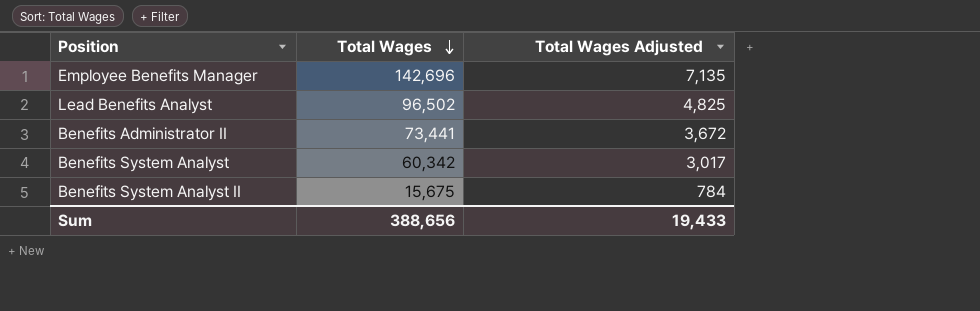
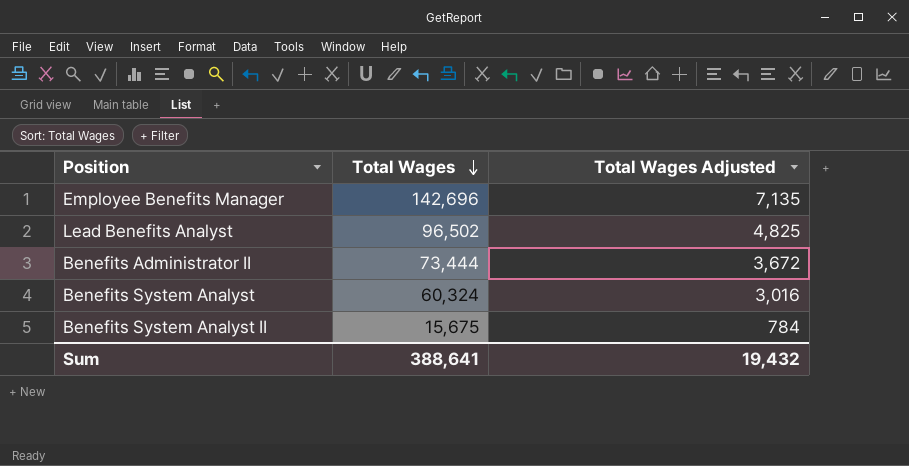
Benefits Administrator II | Total Wages: 73,441 -> 73,444
Benefits System Analyst | Total Wages: 60,342 -> 60,324
Benefits System Analyst | Total Wages Adjusted: 3,017 -> 3,016
Sum | Total Wages: 388,656 -> 388,641
Sum | Total Wages Adjusted: 19,433 -> 19,432

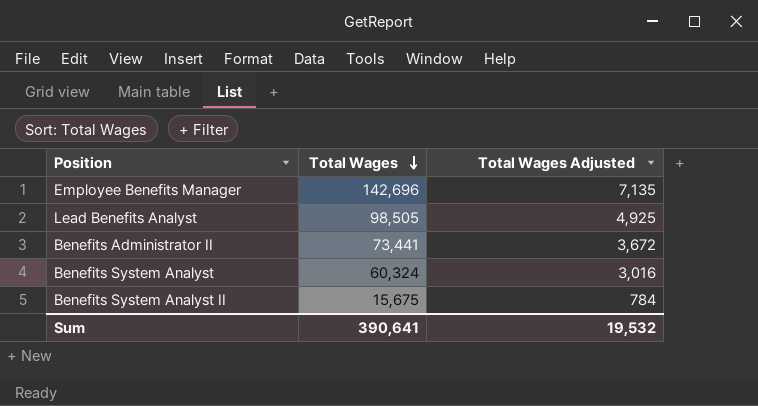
Lead Benefits Analyst | Total Wages: 96,502 -> 98,505
Lead Benefits Analyst | Total Wages Adjusted: 4,825 -> 4,925
Benefits Administrator II | Total Wages: 73,444 -> 73,441
Sum | Total Wages: 388,641 -> 390,641
Sum | Total Wages Adjusted: 19,432 -> 19,532

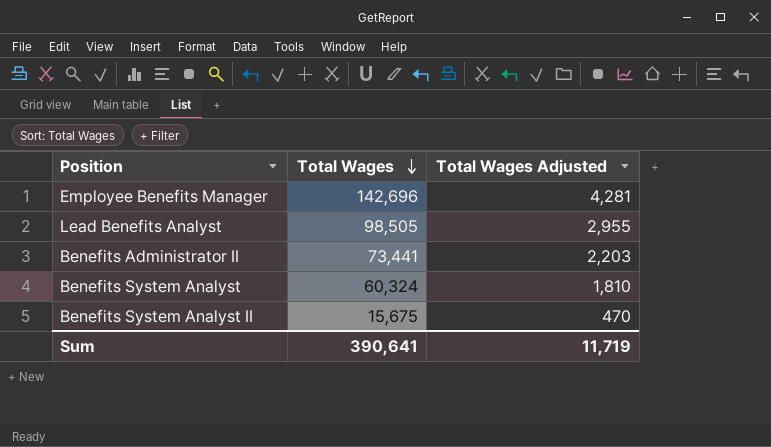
column Total Wages Adjusted | formula: [Total Wages] * 0.05 -> [Total Wages] * 0.03
Sum | Total Wages Adjusted: 19,532 -> 11,719

